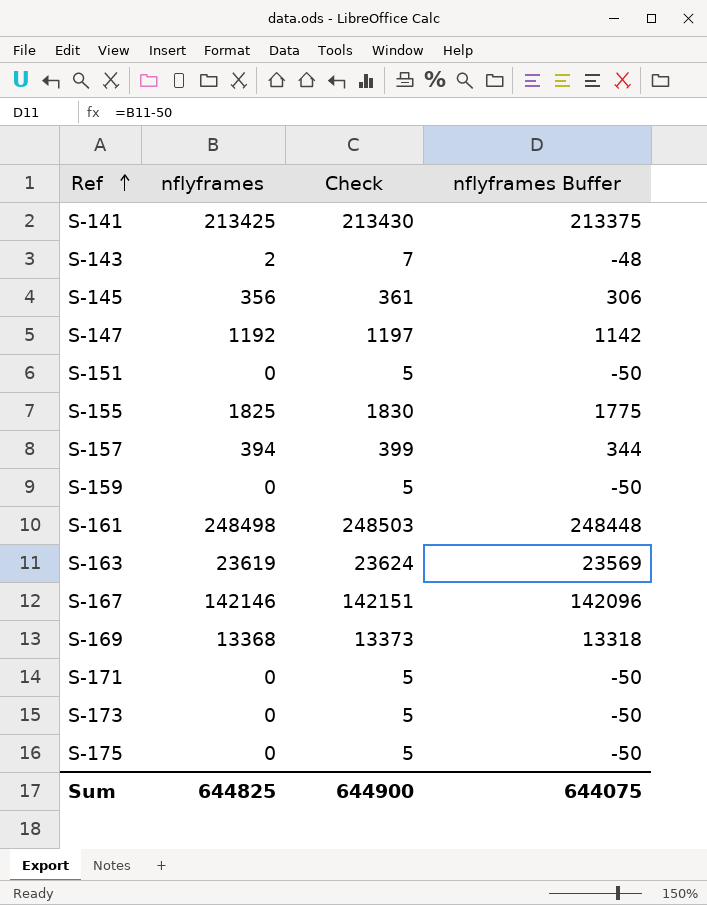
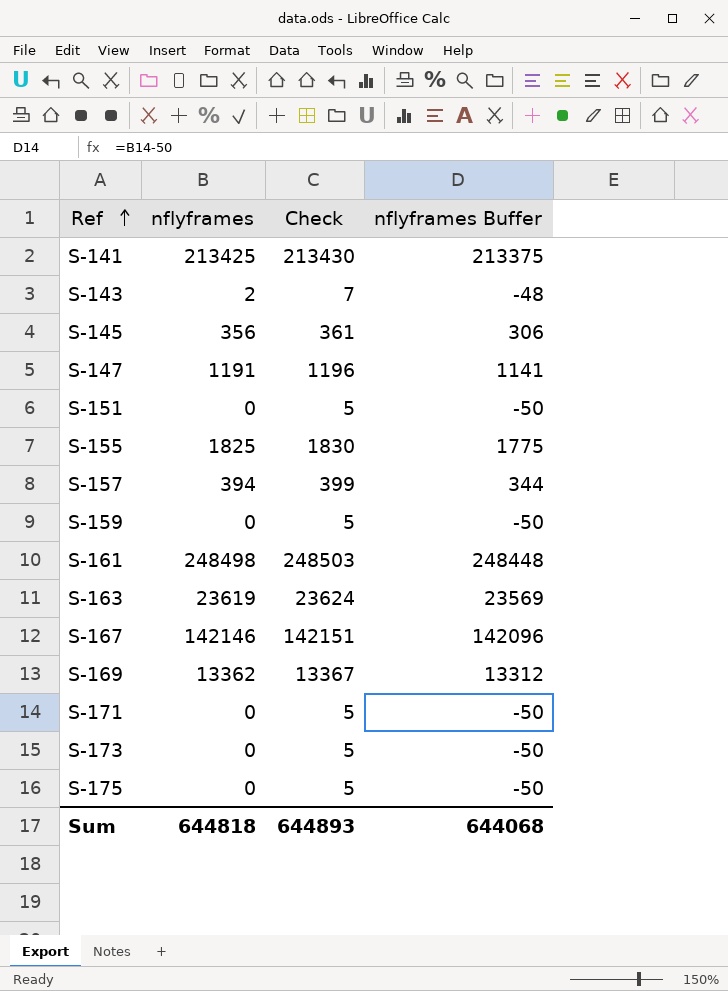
S-147 | nflyframes: 1192 -> 1191
S-147 | Check: 1197 -> 1196
S-147 | nflyframes Buffer: 1142 -> 1141
S-169 | nflyframes: 13368 -> 13362
S-169 | Check: 13373 -> 13367
S-169 | nflyframes Buffer: 13318 -> 13312
Sum | nflyframes: 644825 -> 644818
Sum | Check: 644900 -> 644893
Sum | nflyframes Buffer: 644075 -> 644068

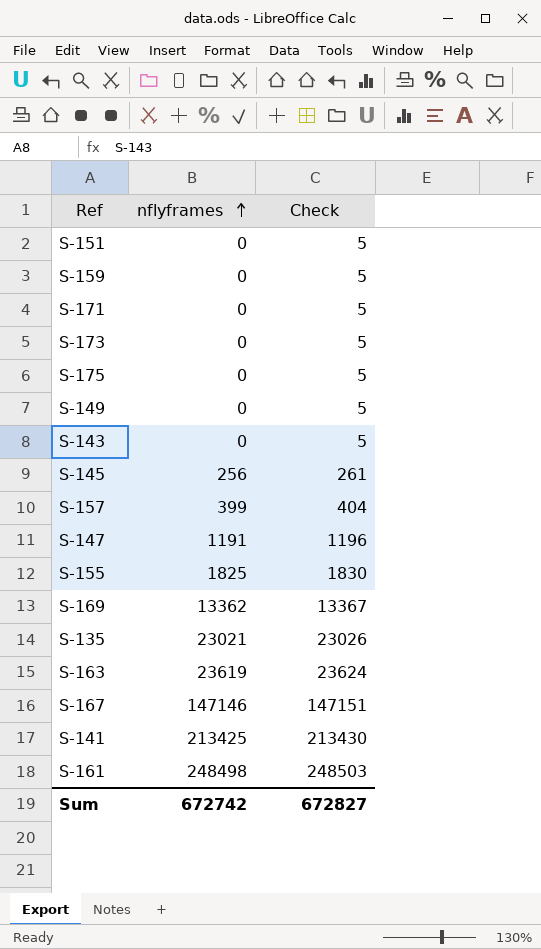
row order: Ref ascending -> nflyframes ascending
column nflyframes Buffer | formula: [nflyframes] - 50 -> none
row S-149: none -> 0 | 5
S-143 | nflyframes: 2 -> 0
S-143 | Check: 7 -> 5
S-145 | nflyframes: 356 -> 256
S-145 | Check: 361 -> 261
S-157 | nflyframes: 394 -> 399
S-157 | Check: 399 -> 404
row S-135: none -> 23021 | 23026
S-167 | nflyframes: 142146 -> 147146
S-167 | Check: 142151 -> 147151
Sum | nflyframes: 644818 -> 672742
Sum | Check: 644893 -> 672827

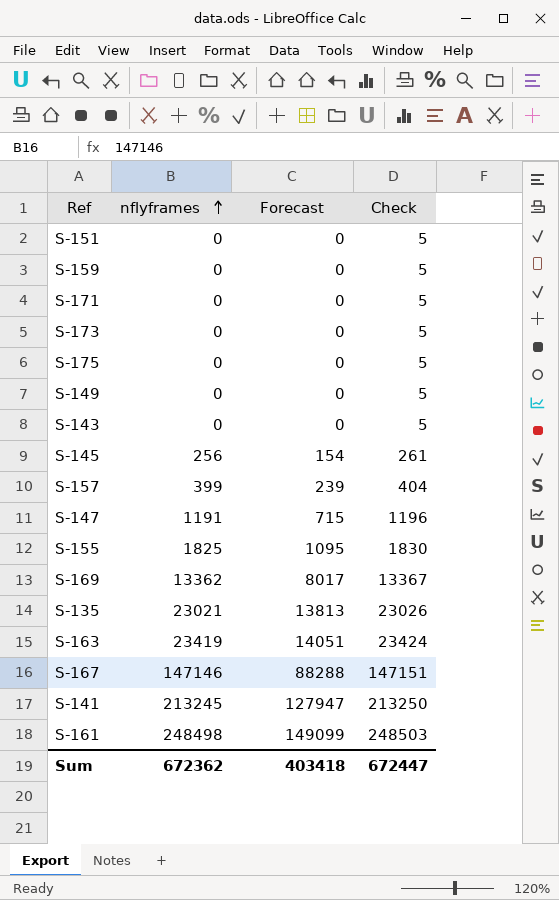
column Forecast | formula: none -> [nflyframes] * 0.6
S-163 | nflyframes: 23619 -> 23419
S-163 | Check: 23624 -> 23424
S-141 | nflyframes: 213425 -> 213245
S-141 | Check: 213430 -> 213250
Sum | nflyframes: 672742 -> 672362
Sum | Check: 672827 -> 672447

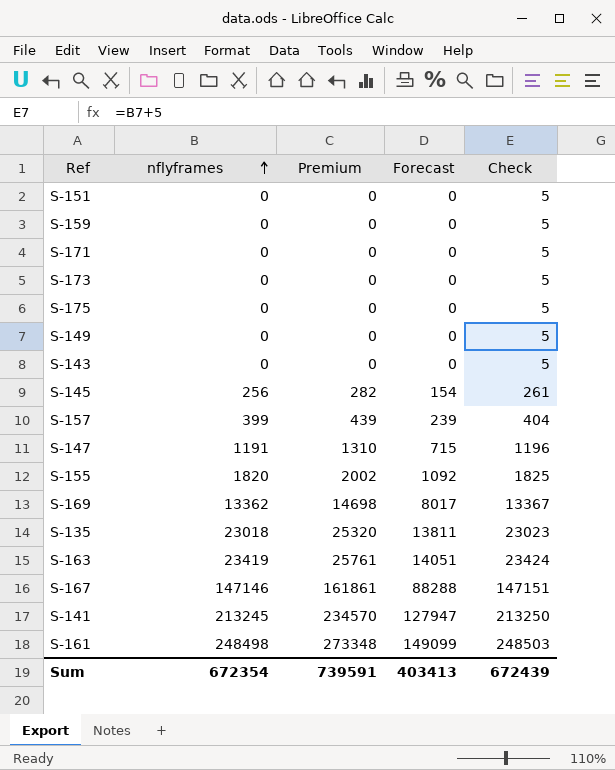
column Premium | formula: none -> [nflyframes] * 1.1
S-155 | nflyframes: 1825 -> 1820
S-155 | Forecast: 1095 -> 1092
S-155 | Check: 1830 -> 1825
S-135 | nflyframes: 23021 -> 23018
S-135 | Forecast: 13813 -> 13811
S-135 | Check: 23026 -> 23023
Sum | nflyframes: 672362 -> 672354
Sum | Forecast: 403418 -> 403413
Sum | Check: 672447 -> 672439

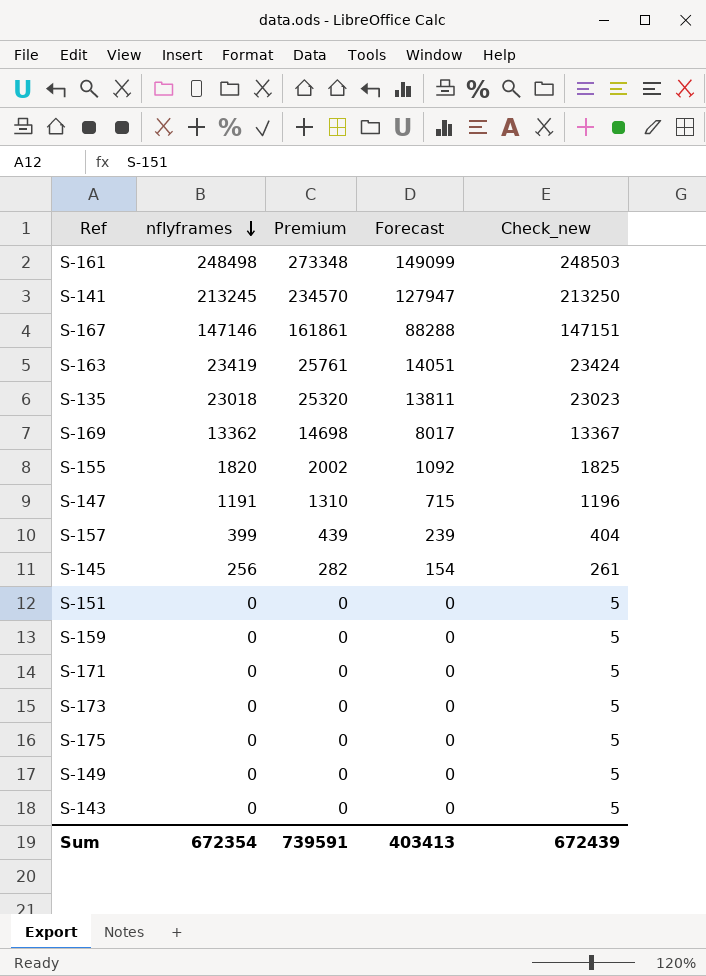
row order: nflyframes ascending -> nflyframes descending
column name: Check -> Check_new

